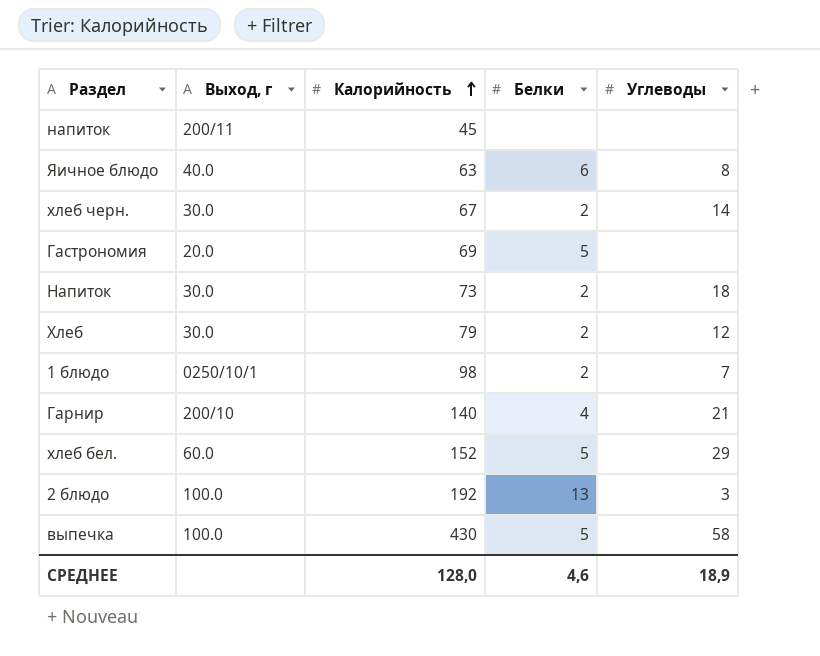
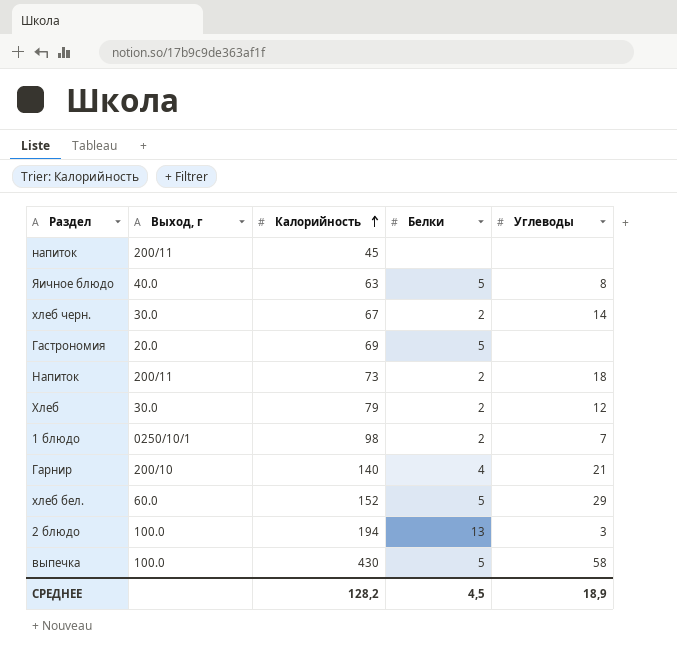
Яичное блюдо | Белки: 6 -> 5
Напиток | Выход, г: 30.0 -> 200/11
2 блюдо | Калорийность: 192 -> 194
СРЕДНЕЕ | Калорийность: 128,0 -> 128,2
СРЕДНЕЕ | Белки: 4,6 -> 4,5

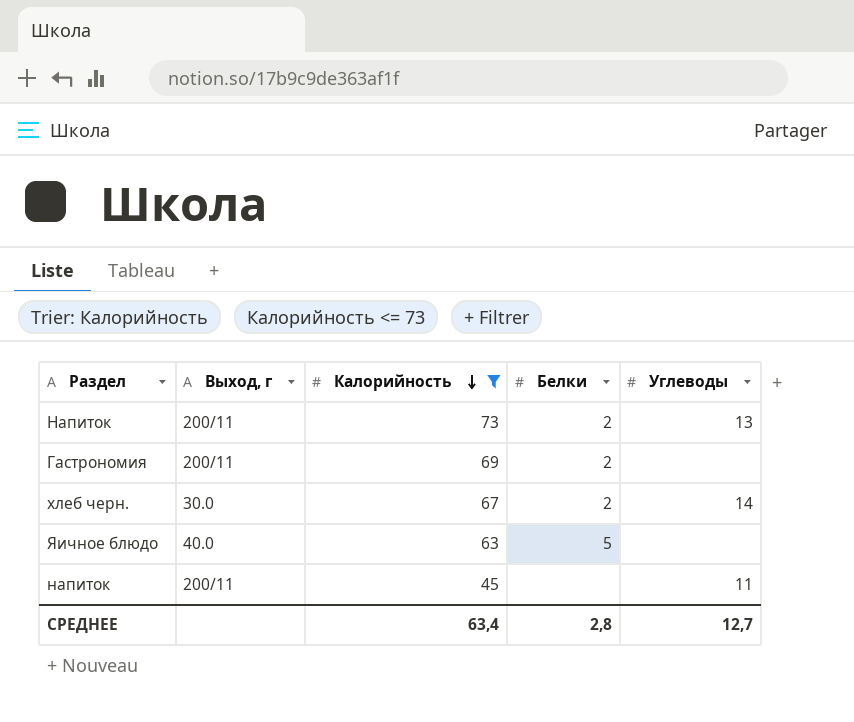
filter: none -> Калорийность <= 73
row order: Калорийность ascending -> Калорийность descending
Напиток | Углеводы: 18 -> 13
Гастрономия | Выход, г: 20.0 -> 200/11
Гастрономия | Белки: 5 -> 2
Яичное блюдо | Углеводы: 8 -> none
напиток | Углеводы: none -> 11
СРЕДНЕЕ | Калорийность: 128,2 -> 63,4
СРЕДНЕЕ | Белки: 4,5 -> 2,8
СРЕДНЕЕ | Углеводы: 18,9 -> 12,7

